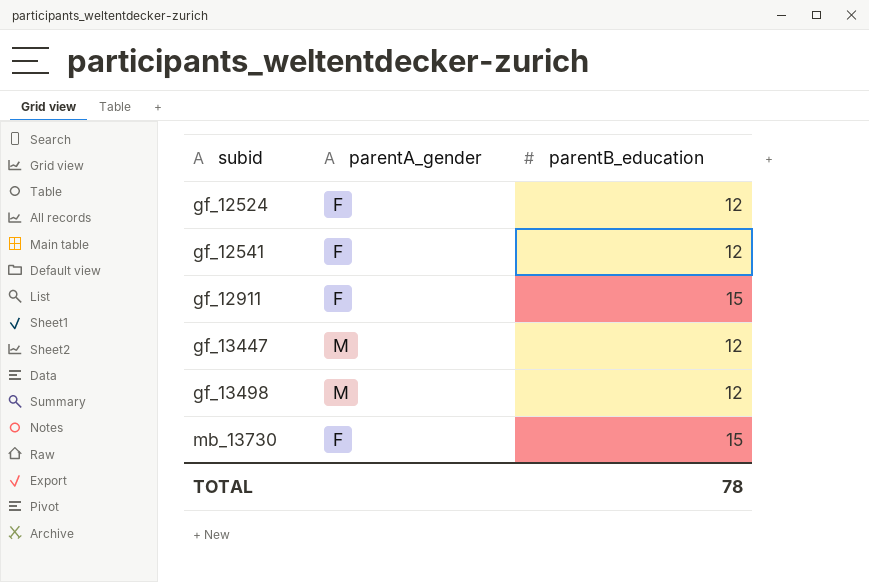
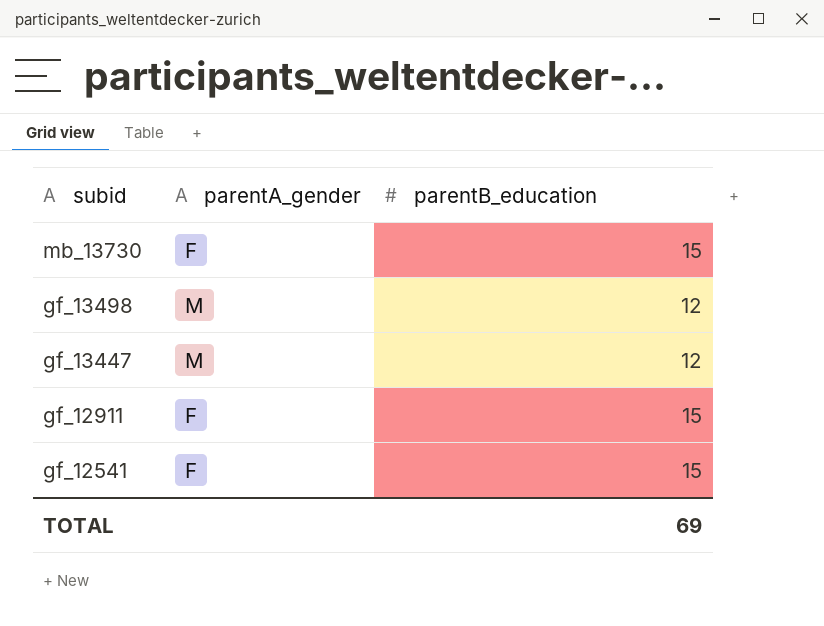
row order: subid ascending -> subid descending
row gf_12524: F | 12 -> none
gf_12541 | parentB_education: 12 -> 15
TOTAL | parentB_education: 78 -> 69

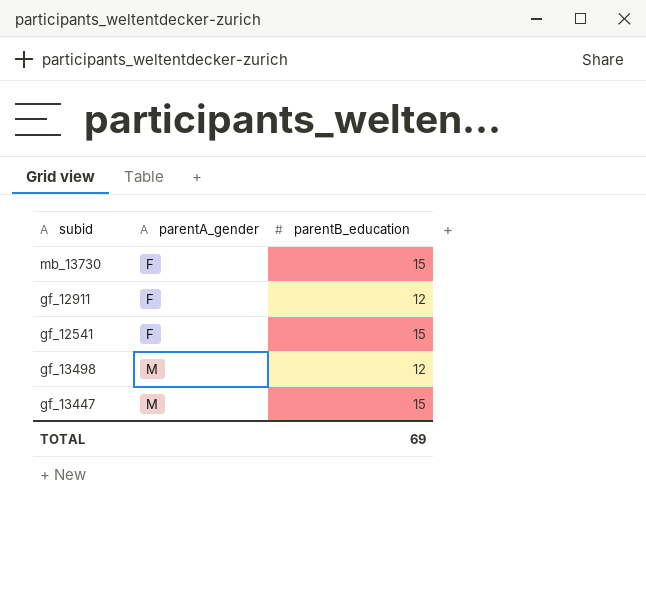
row order: subid descending -> parentA_gender ascending
gf_12911 | parentB_education: 15 -> 12
gf_13447 | parentB_education: 12 -> 15

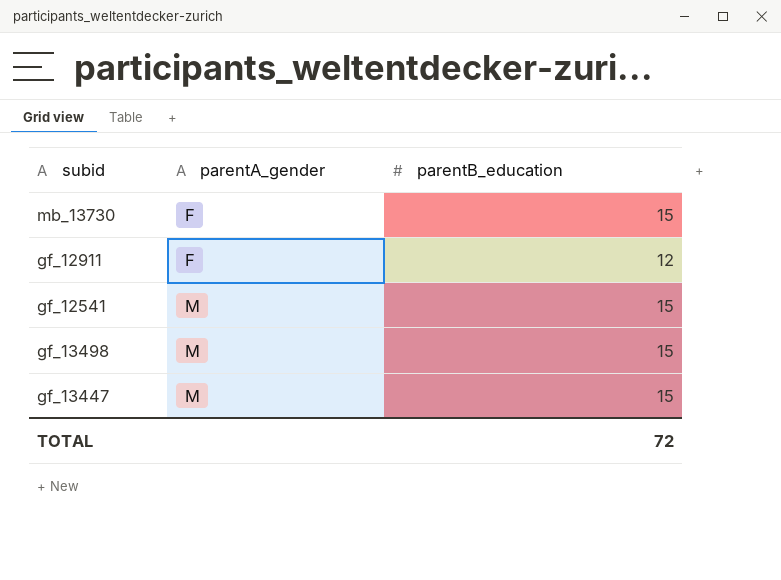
gf_12541 | parentA_gender: F -> M
gf_13498 | parentB_education: 12 -> 15
TOTAL | parentB_education: 69 -> 72

